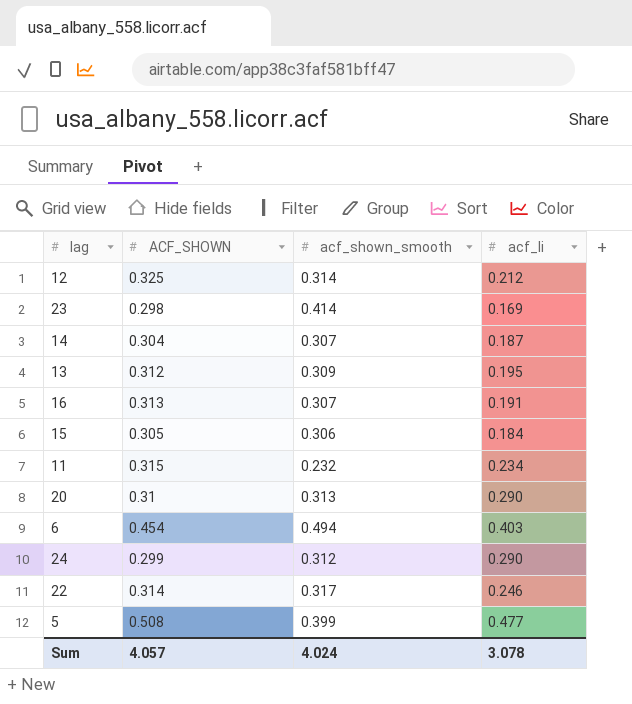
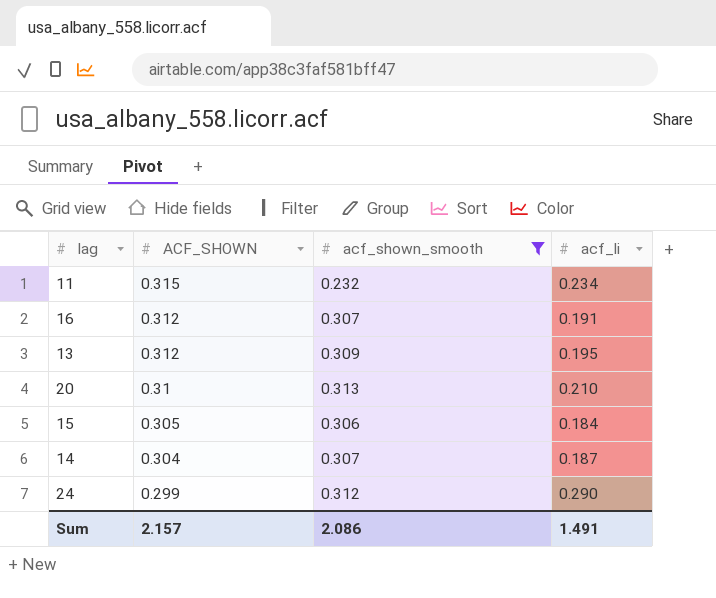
filter: none -> acf_shown_smooth <= 0.313
row order: none -> ACF_SHOWN descending
16 | ACF_SHOWN: 0.313 -> 0.312
20 | acf_li: 0.290 -> 0.210
Sum | ACF_SHOWN: 4.057 -> 2.157
Sum | acf_shown_smooth: 4.024 -> 2.086
Sum | acf_li: 3.078 -> 1.491

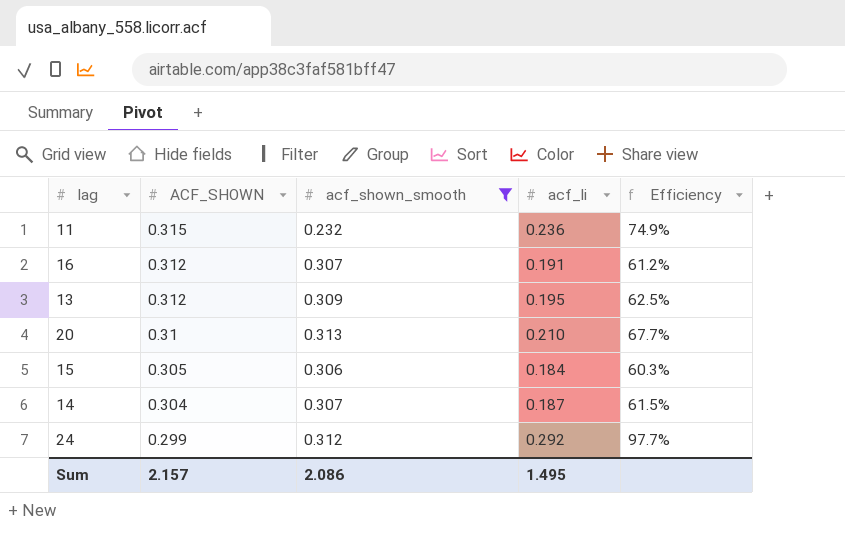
column Efficiency | formula: none -> [acf_li] / [ACF_SHOWN]
11 | acf_li: 0.234 -> 0.236
24 | acf_li: 0.290 -> 0.292
Sum | acf_li: 1.491 -> 1.495

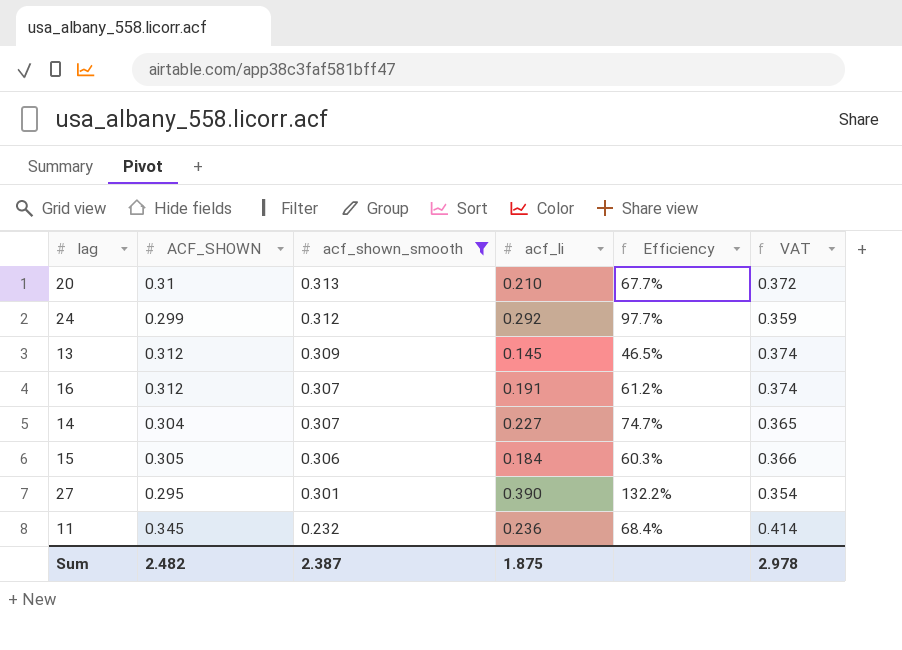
row order: ACF_SHOWN descending -> acf_shown_smooth descending
column VAT | formula: none -> [ACF_SHOWN] * 1.2
13 | acf_li: 0.195 -> 0.145
13 | Efficiency: 62.5% -> 46.5%
14 | acf_li: 0.187 -> 0.227
14 | Efficiency: 61.5% -> 74.7%
row 27: none -> 0.295 | 0.301 | 0.390 | 132.2% | 0.354
11 | ACF_SHOWN: 0.315 -> 0.345
11 | Efficiency: 74.9% -> 68.4%
Sum | ACF_SHOWN: 2.157 -> 2.482
Sum | acf_shown_smooth: 2.086 -> 2.387
Sum | acf_li: 1.495 -> 1.875

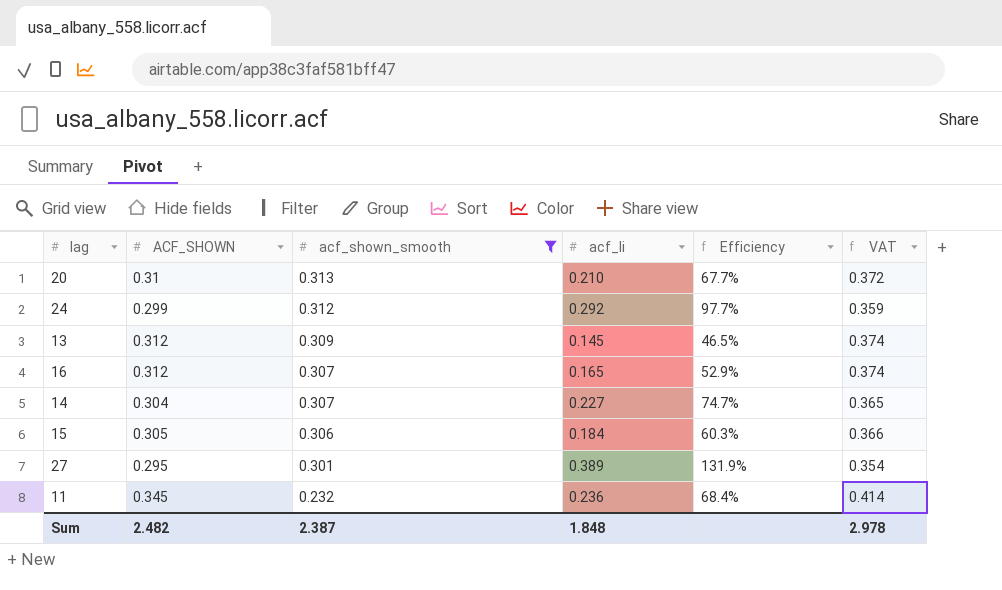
16 | acf_li: 0.191 -> 0.165
16 | Efficiency: 61.2% -> 52.9%
27 | acf_li: 0.390 -> 0.389
27 | Efficiency: 132.2% -> 131.9%
Sum | acf_li: 1.875 -> 1.848

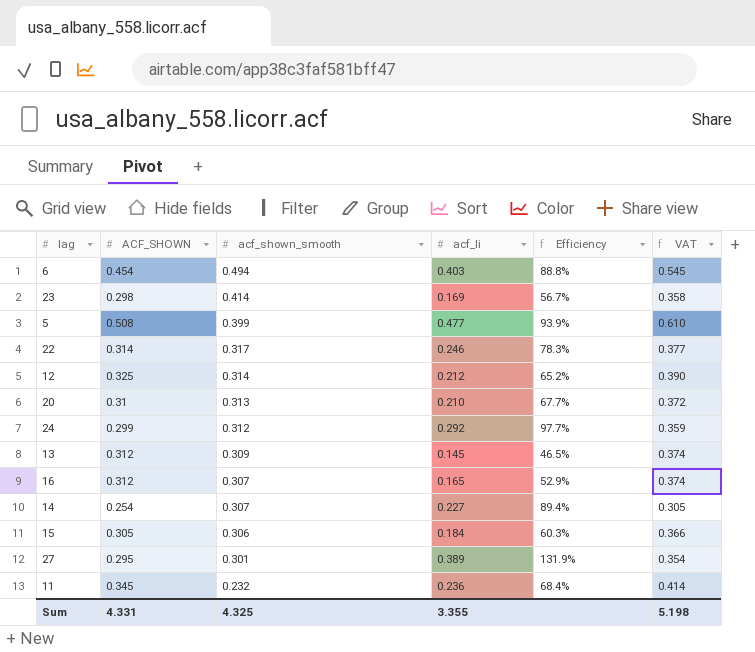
filter: acf_shown_smooth <= 0.313 -> none
14 | ACF_SHOWN: 0.304 -> 0.254
14 | Efficiency: 74.7% -> 89.4%
14 | VAT: 0.365 -> 0.305
Sum | ACF_SHOWN: 2.482 -> 4.331
Sum | acf_shown_smooth: 2.387 -> 4.325
Sum | acf_li: 1.848 -> 3.355
Sum | VAT: 2.978 -> 5.198

